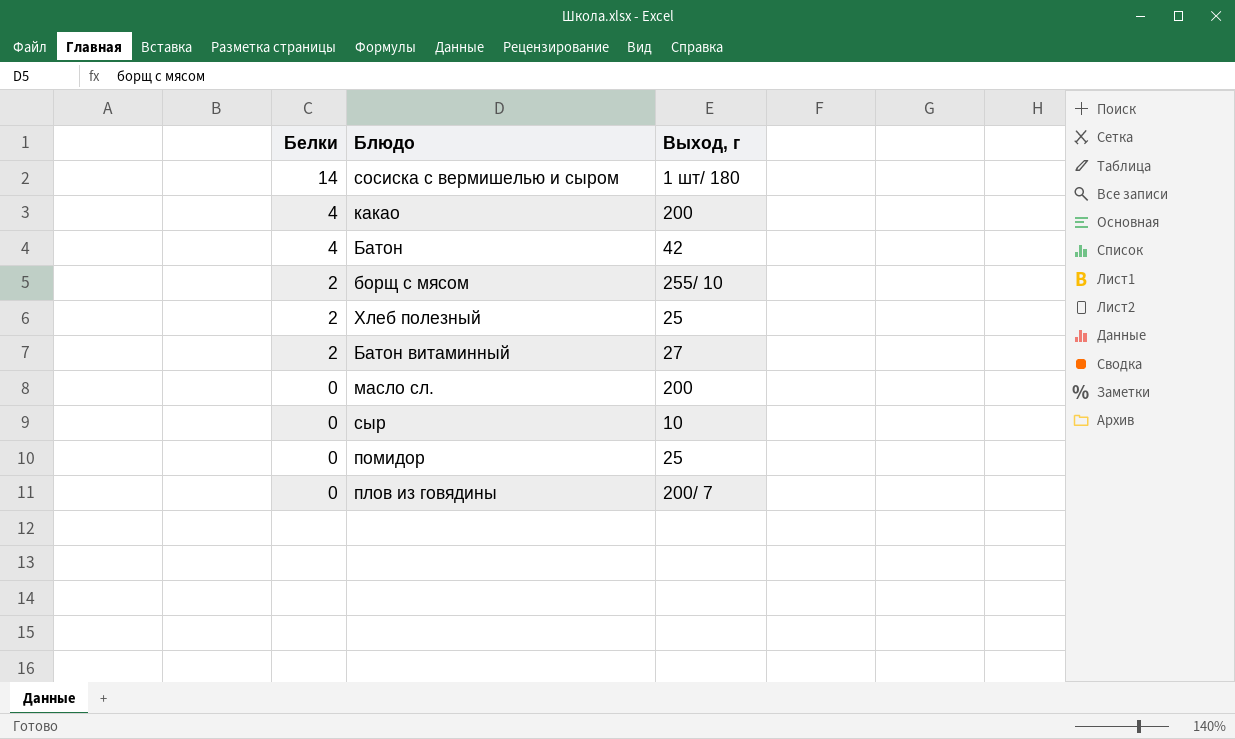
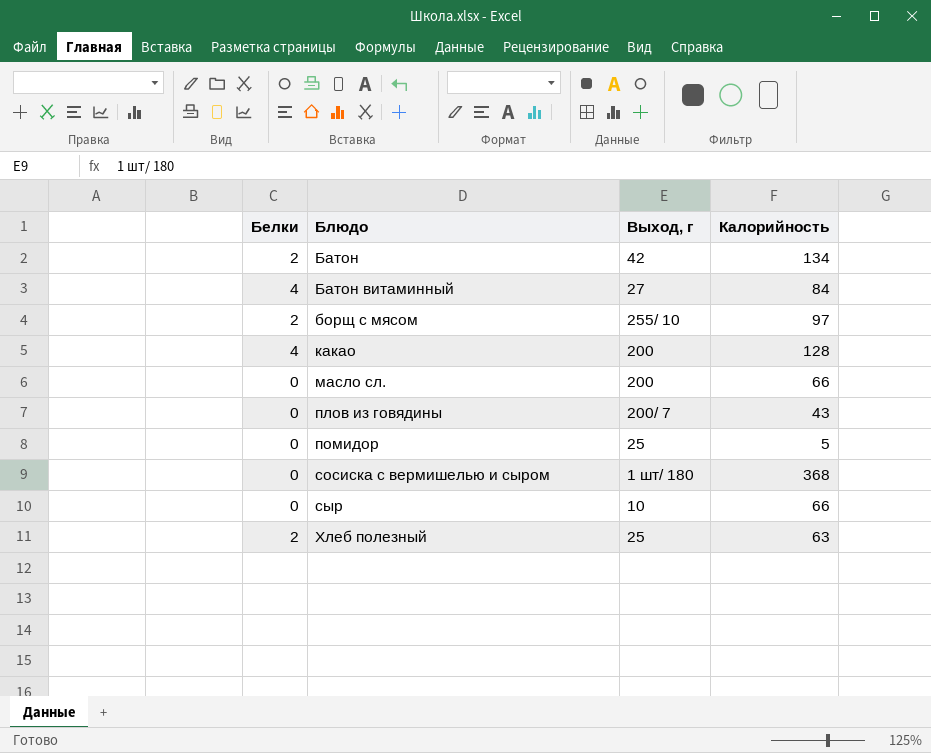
row order: Белки descending -> Блюдо ascending
column Калорийность | position: none -> 4
Батон | Белки: 4 -> 2
Батон витаминный | Белки: 2 -> 4
сосиска с вермишелью и сыром | Белки: 14 -> 0

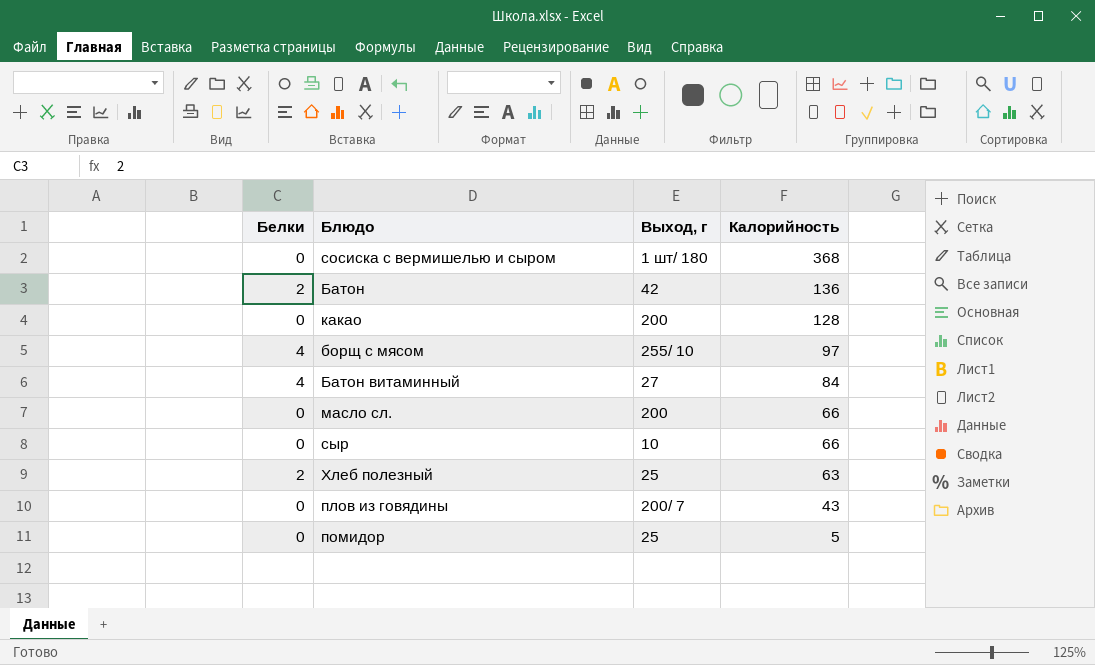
row order: Блюдо ascending -> Калорийность descending
Батон | Калорийность: 134 -> 136
какао | Белки: 4 -> 0
борщ с мясом | Белки: 2 -> 4

